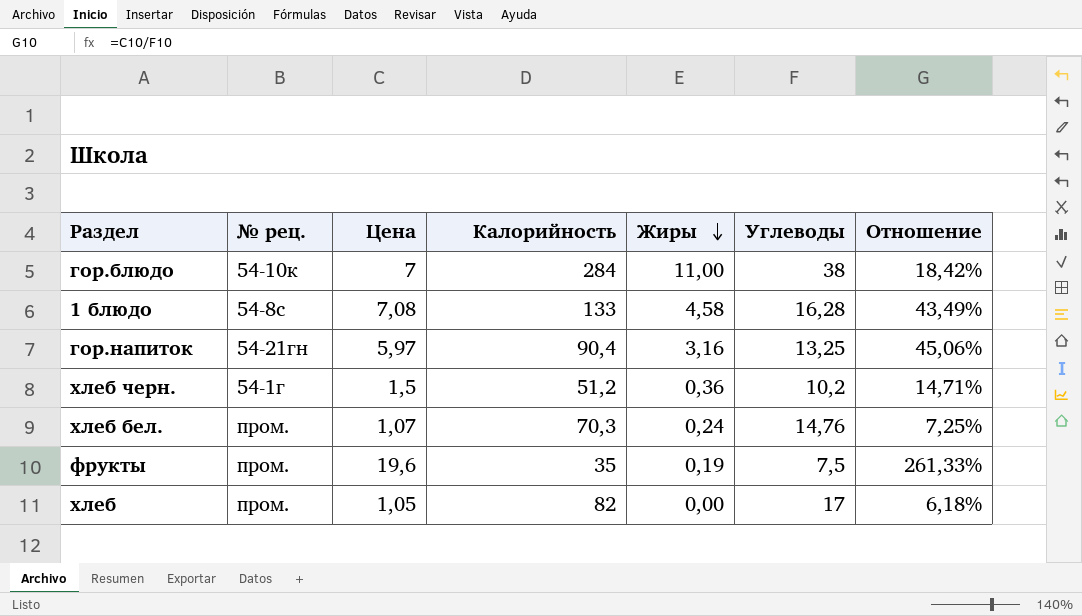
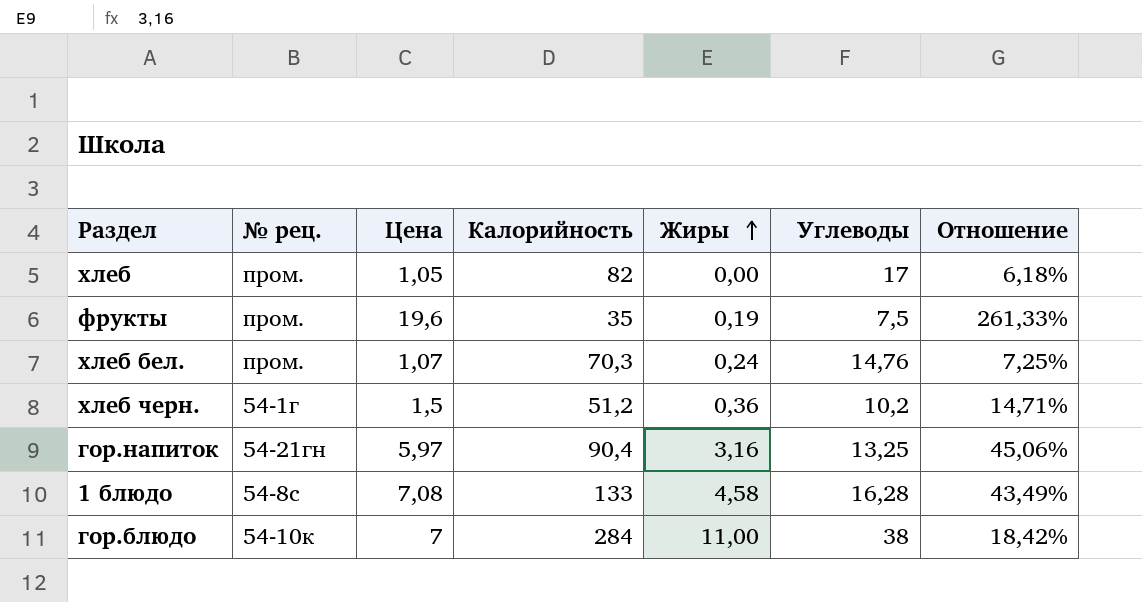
row order: Жиры descending -> Жиры ascending

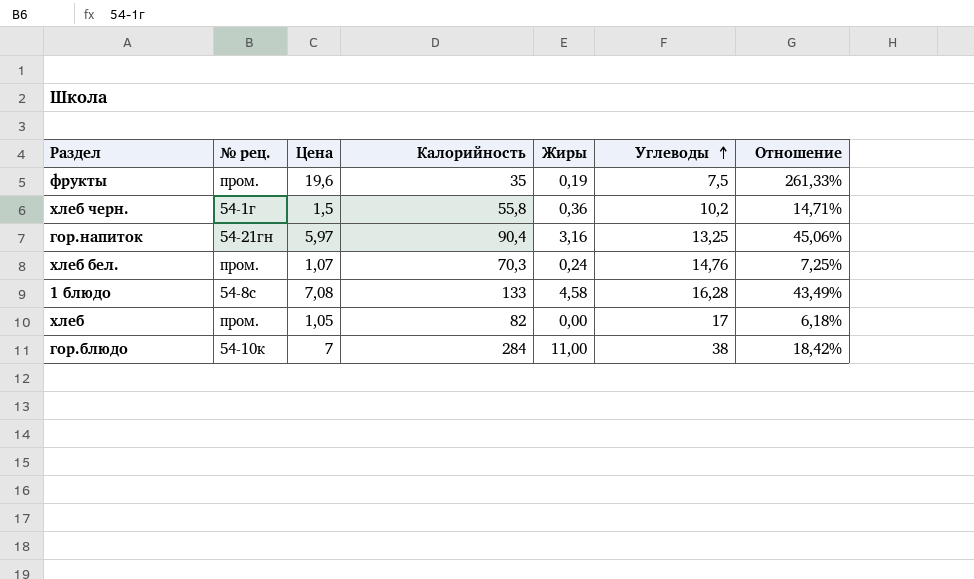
row order: Жиры ascending -> Углеводы ascending
хлеб черн. | Калорийность: 51,2 -> 55,8

